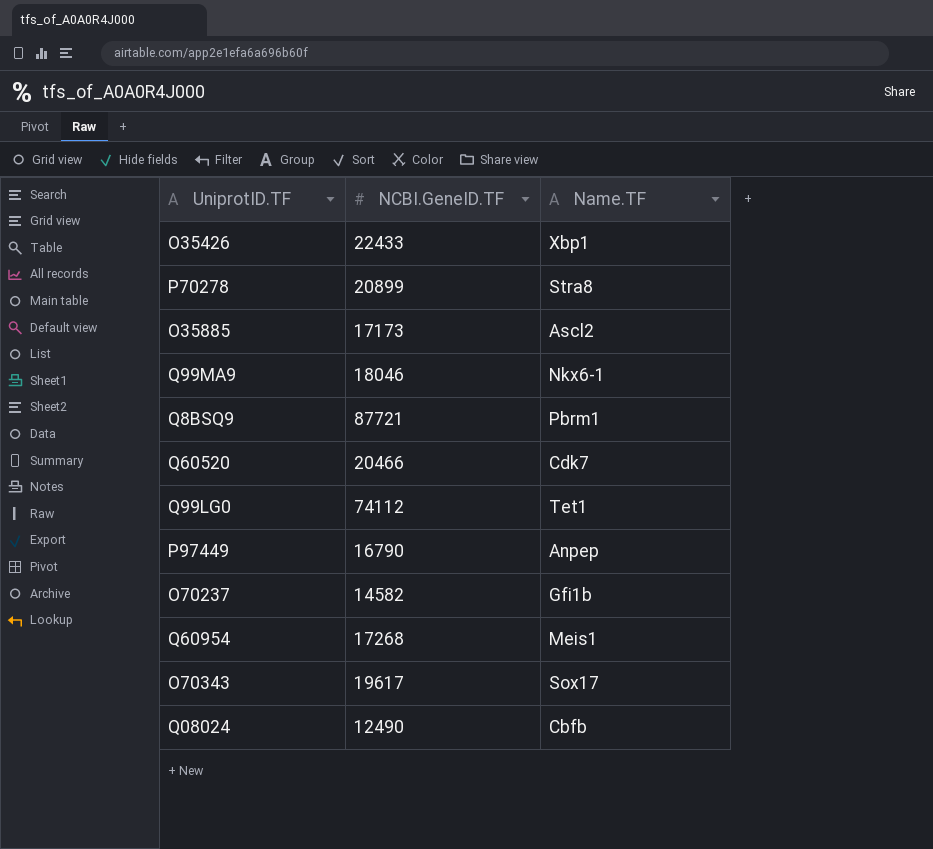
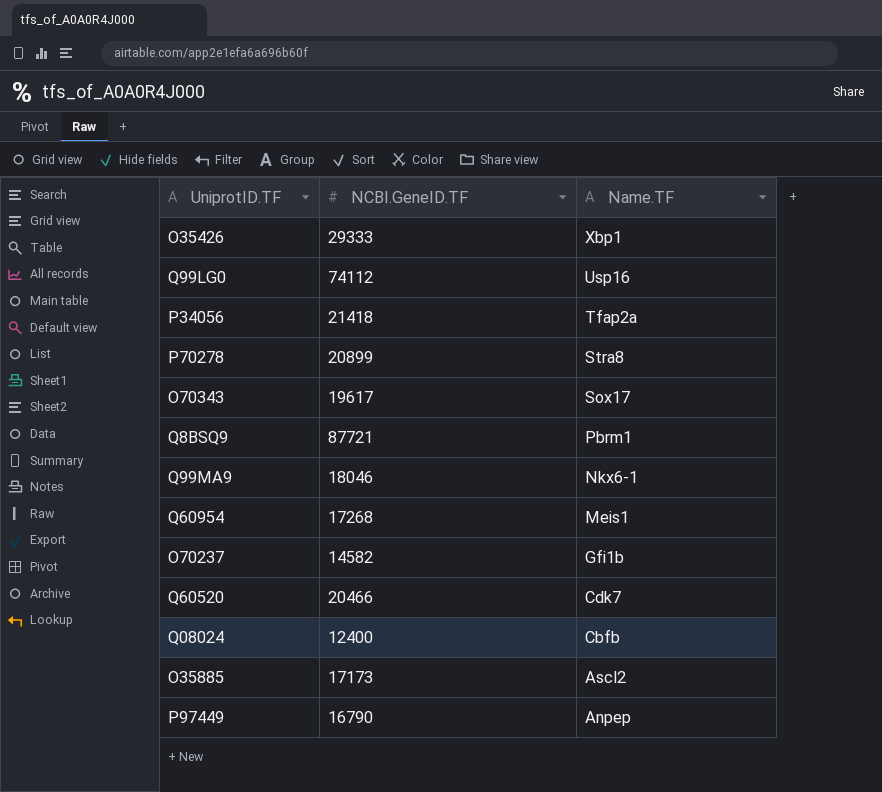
row order: none -> Name.TF descending
O35426 | NCBI.GeneID.TF: 22433 -> 29333
Q99LG0 | Name.TF: Tet1 -> Usp16
row P34056: none -> 21418 | Tfap2a
Q08024 | NCBI.GeneID.TF: 12490 -> 12400

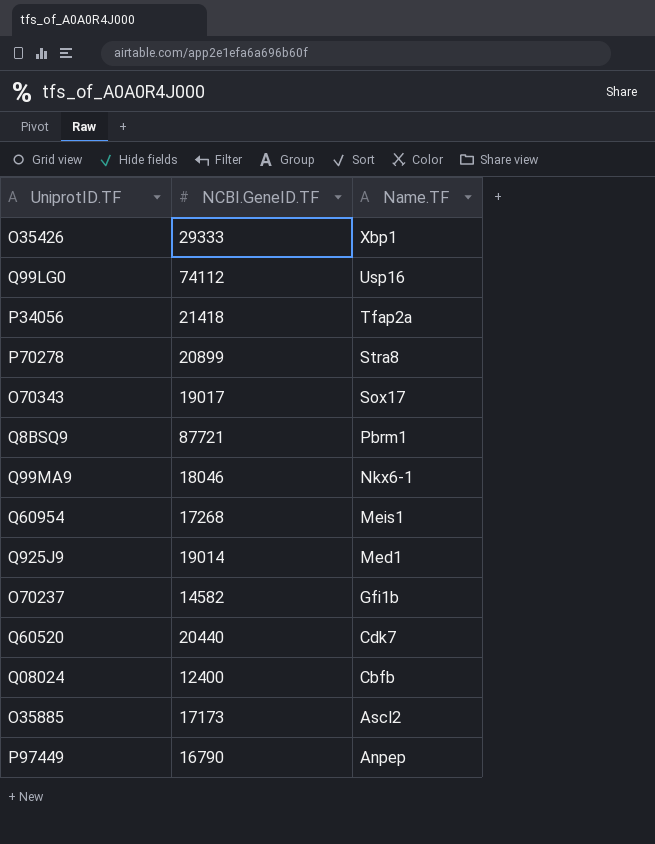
O70343 | NCBI.GeneID.TF: 19617 -> 19017
row Q925J9: none -> 19014 | Med1
Q60520 | NCBI.GeneID.TF: 20466 -> 20440

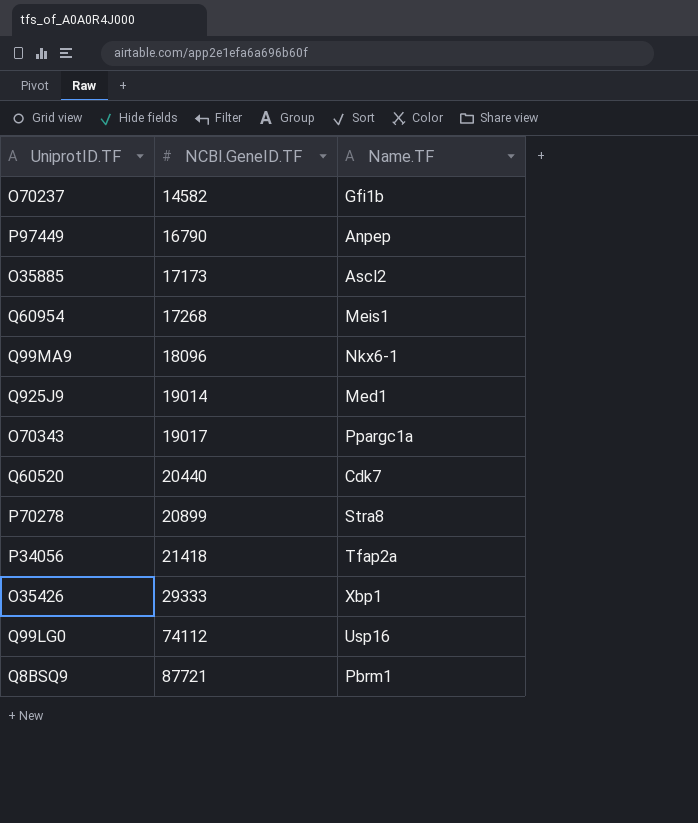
row order: Name.TF descending -> NCBI.GeneID.TF ascending
row Q08024: 12400 | Cbfb -> none
Q99MA9 | NCBI.GeneID.TF: 18046 -> 18096
O70343 | Name.TF: Sox17 -> Ppargc1a

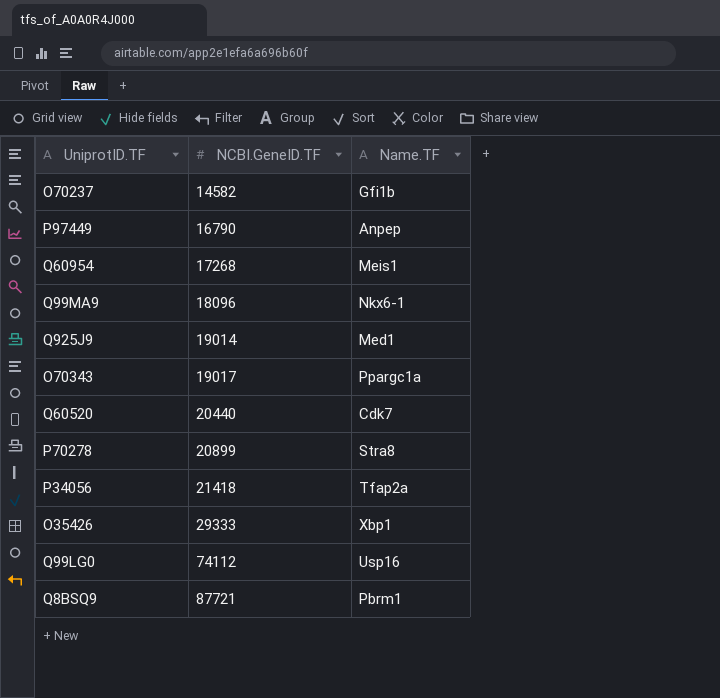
row O35885: 17173 | Ascl2 -> none

